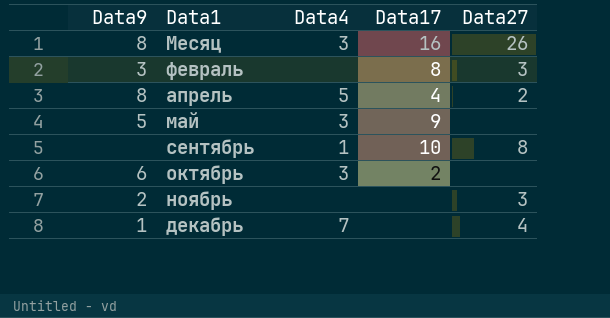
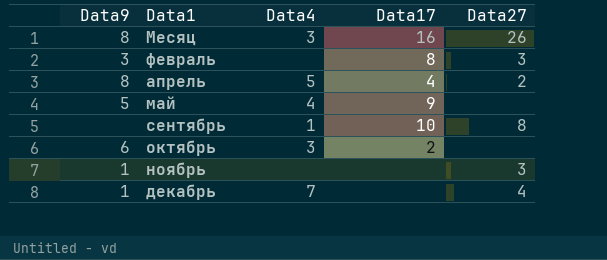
май | Data4: 3 -> 4
ноябрь | Data9: 2 -> 1

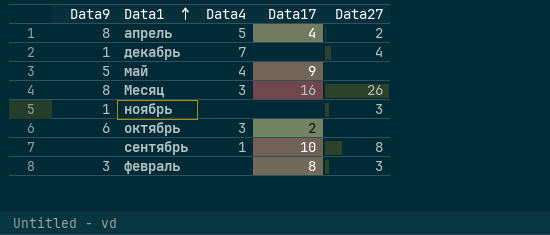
row order: none -> Data1 ascending

